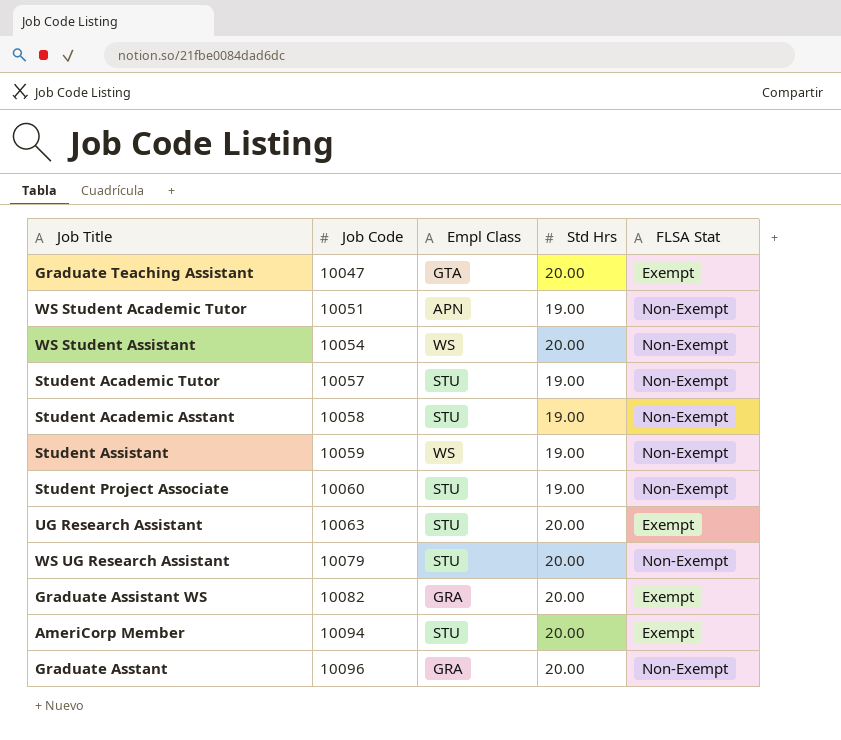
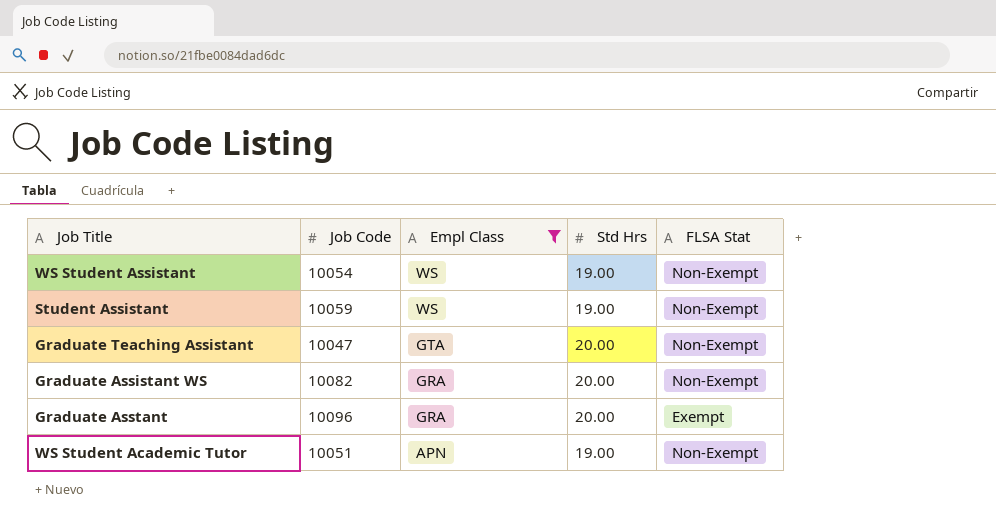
filter: none -> Empl Class != STU
row order: Job Code ascending -> Empl Class descending
WS Student Assistant | Std Hrs: 20.00 -> 19.00
Graduate Teaching Assistant | FLSA Stat: Exempt -> Non-Exempt
Graduate Assistant WS | FLSA Stat: Exempt -> Non-Exempt
Graduate Asstant | FLSA Stat: Non-Exempt -> Exempt

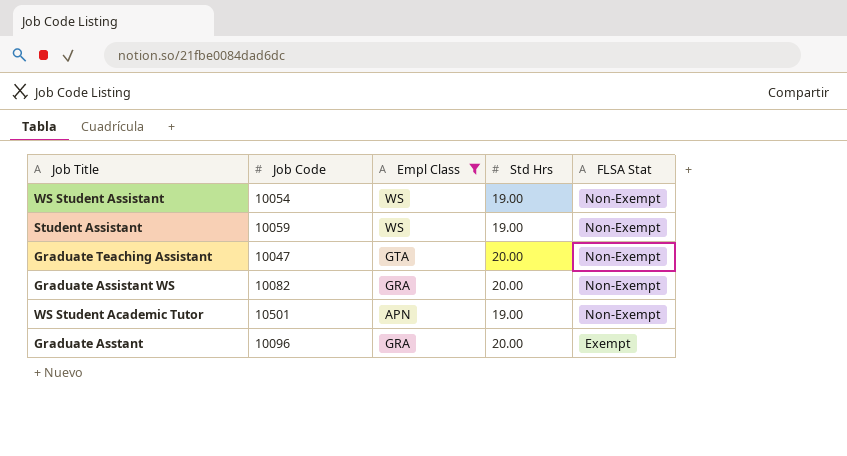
row order: Empl Class descending -> FLSA Stat descending
WS Student Academic Tutor | Job Code: 10051 -> 10501

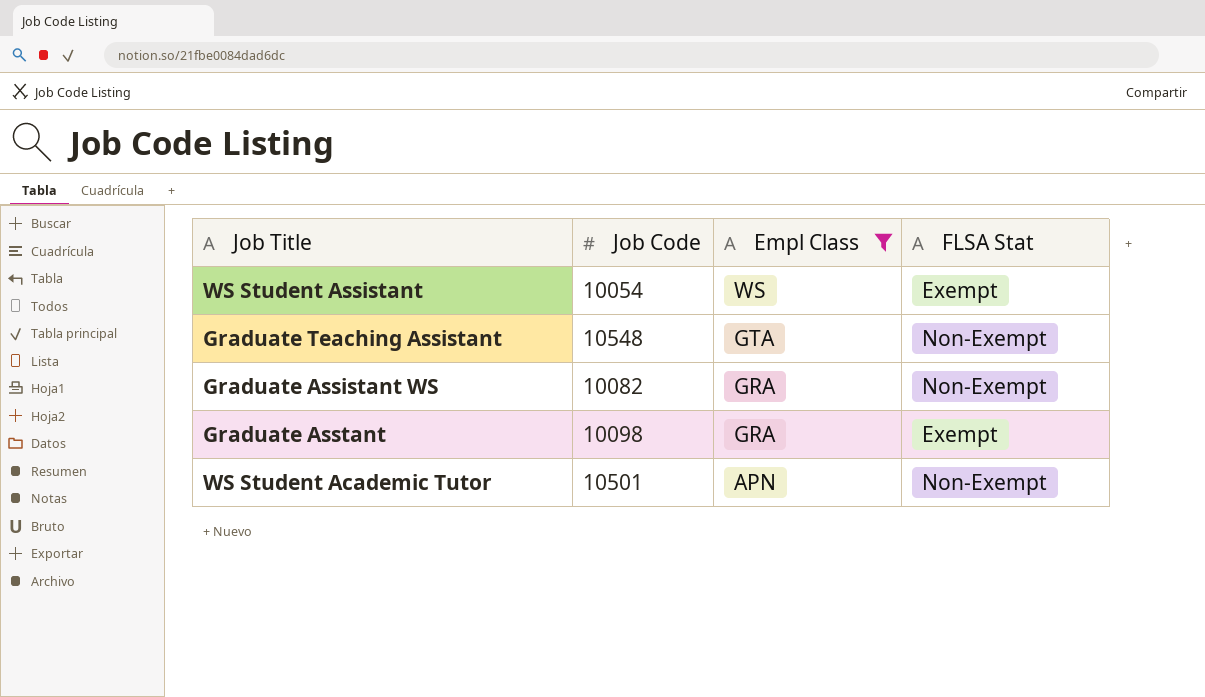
row order: FLSA Stat descending -> Empl Class descending
column Std Hrs | position: 4 -> none
row Student Assistant: 10059 | WS | 19.00 | Non-Exempt -> none
WS Student Assistant | FLSA Stat: Non-Exempt -> Exempt
Graduate Teaching Assistant | Job Code: 10047 -> 10548
Graduate Asstant | Job Code: 10096 -> 10098

